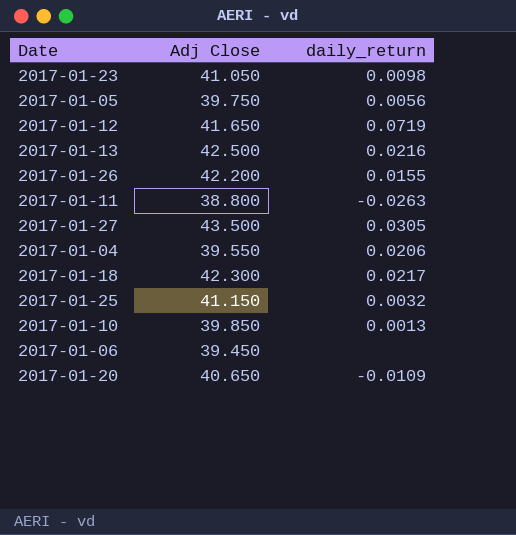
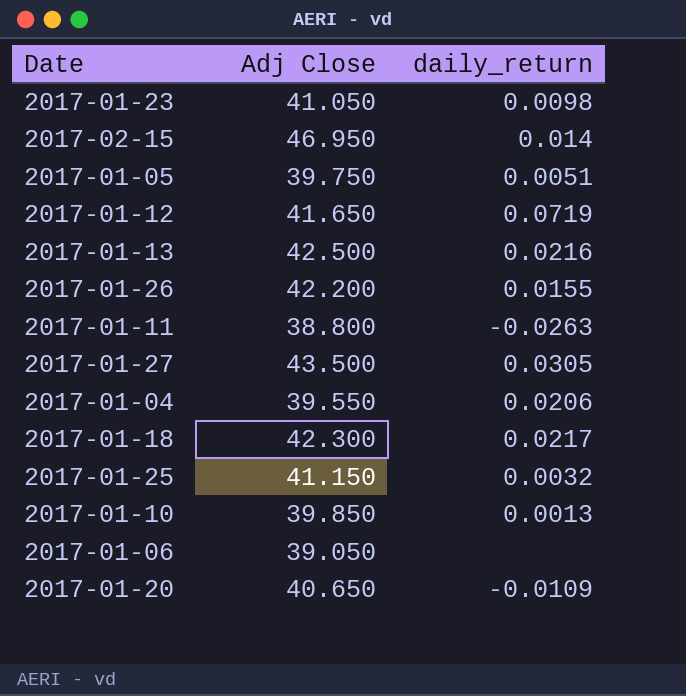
row 2017-02-15: none -> 46.950 | 0.014
2017-01-05 | daily_return: 0.0056 -> 0.0051
2017-01-06 | Adj Close: 39.450 -> 39.050

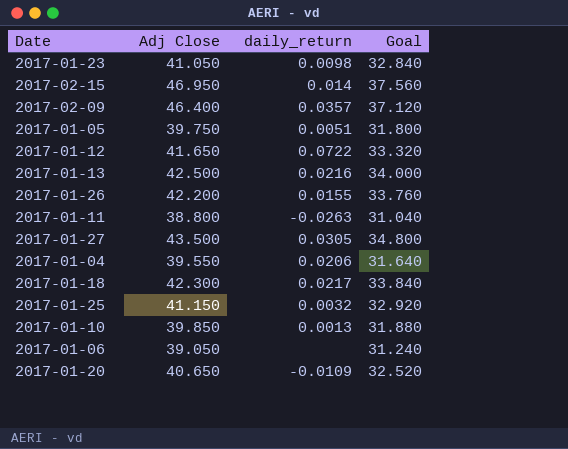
column Goal | formula: none -> [Adj Close] * 0.8
row 2017-02-09: none -> 46.400 | 0.0357 | 37.120
2017-01-12 | daily_return: 0.0719 -> 0.0722

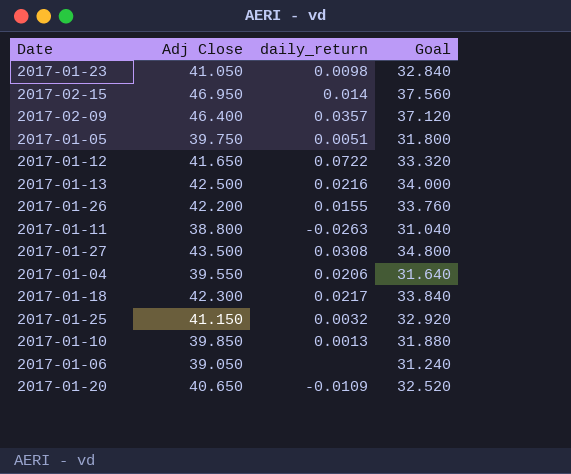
2017-01-27 | daily_return: 0.0305 -> 0.0308

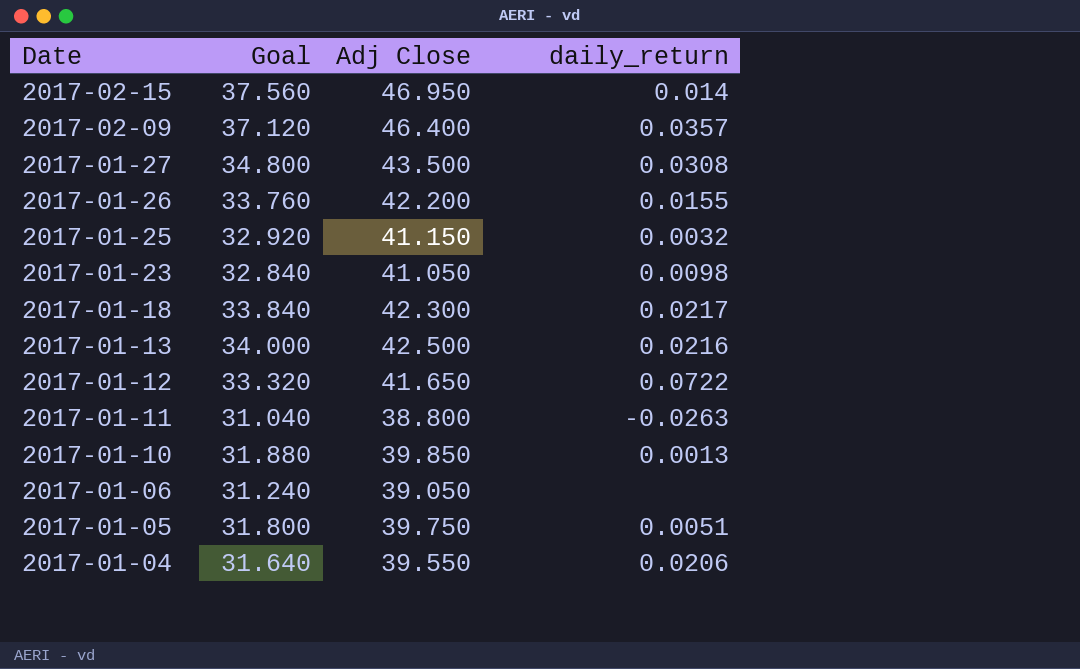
row order: none -> Date descending
column Goal | position: 4 -> 2
row 2017-01-20: 40.650 | -0.0109 | 32.520 -> none

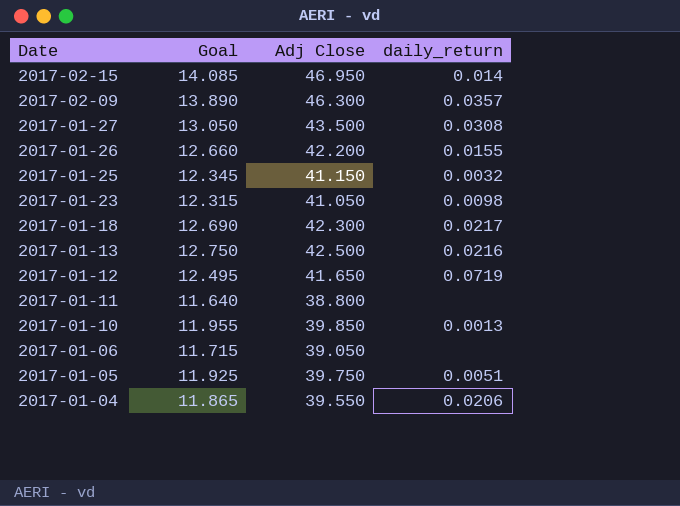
column Goal | formula: [Adj Close] * 0.8 -> [Adj Close] * 0.3
2017-02-09 | Adj Close: 46.400 -> 46.300
2017-01-12 | daily_return: 0.0722 -> 0.0719
2017-01-11 | daily_return: -0.0263 -> none

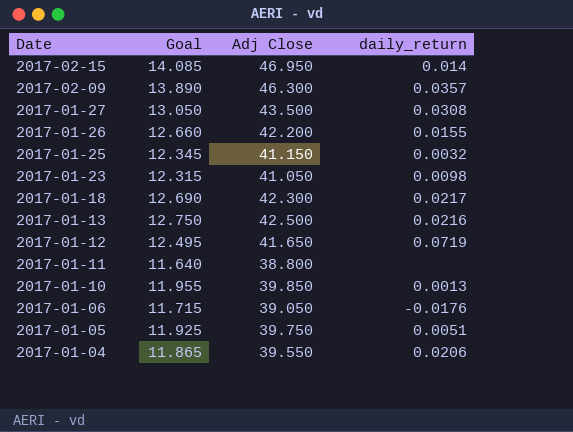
2017-01-06 | daily_return: none -> -0.0176

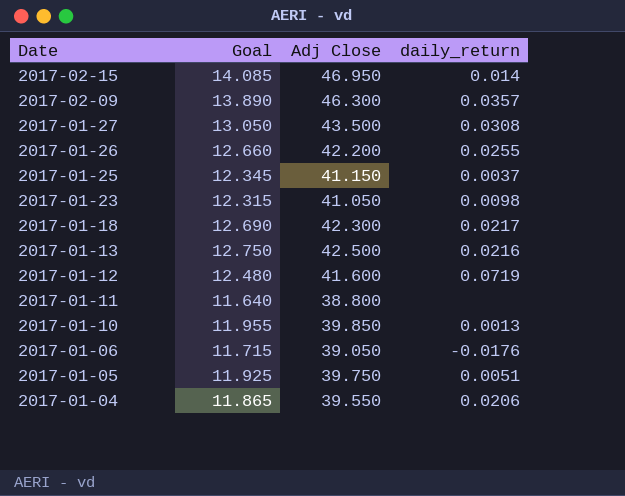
2017-01-26 | daily_return: 0.0155 -> 0.0255
2017-01-25 | daily_return: 0.0032 -> 0.0037
2017-01-12 | Goal: 12.495 -> 12.480
2017-01-12 | Adj Close: 41.650 -> 41.600

